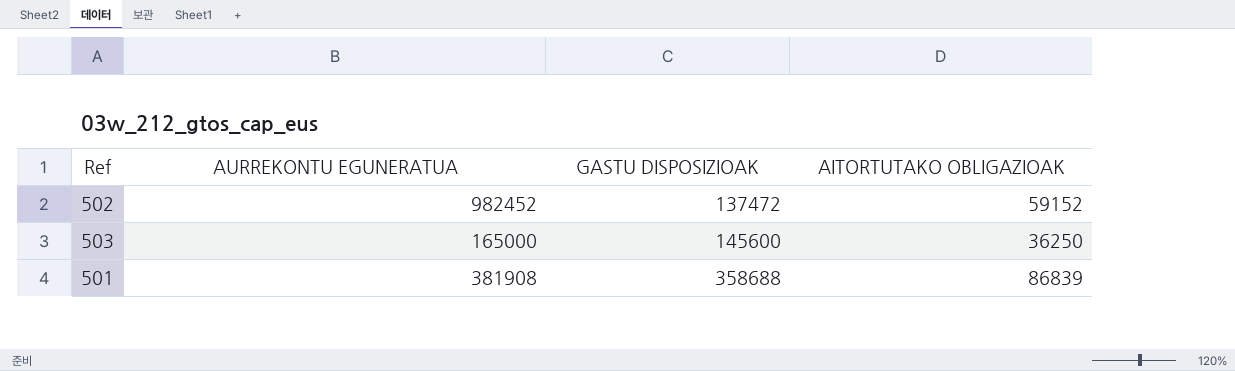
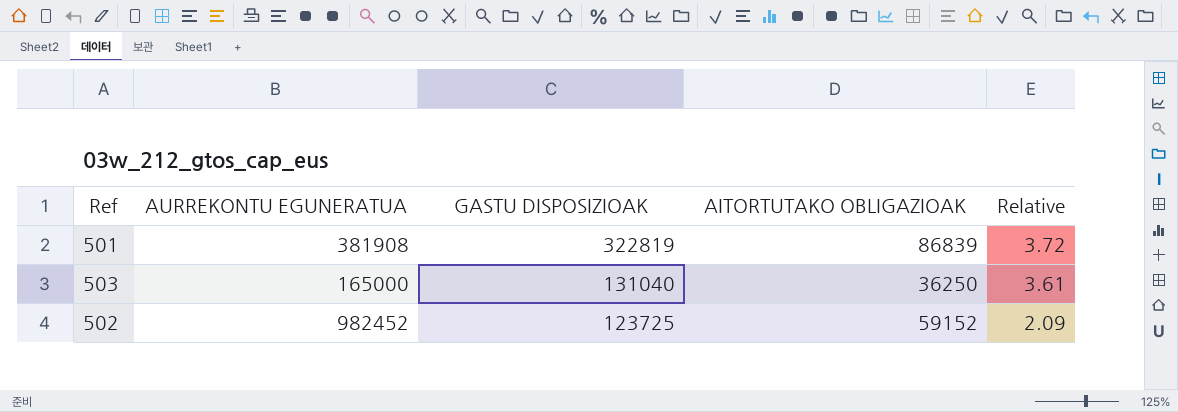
row order: GASTU DISPOSIZIOAK ascending -> GASTU DISPOSIZIOAK descending
column Relative | formula: none -> [GASTU DISPOSIZIOAK] / [AITORTUTAKO OBLIGAZIOAK]
501 | GASTU DISPOSIZIOAK: 358688 -> 322819
503 | GASTU DISPOSIZIOAK: 145600 -> 131040
502 | GASTU DISPOSIZIOAK: 137472 -> 123725

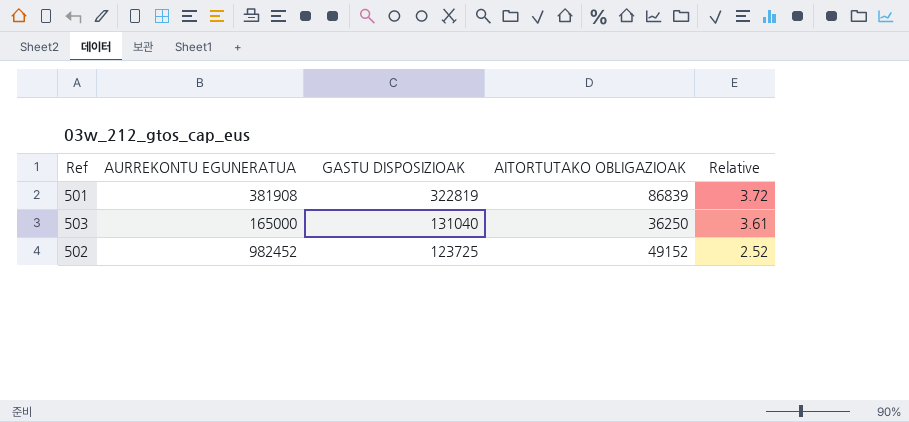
502 | AITORTUTAKO OBLIGAZIOAK: 59152 -> 49152
502 | Relative: 2.09 -> 2.52

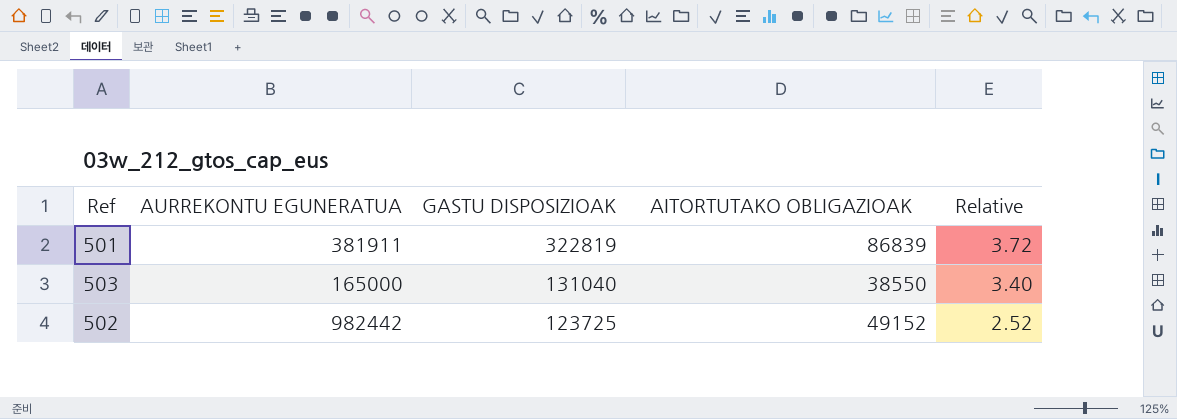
501 | AURREKONTU EGUNERATUA: 381908 -> 381911
503 | AITORTUTAKO OBLIGAZIOAK: 36250 -> 38550
503 | Relative: 3.61 -> 3.40
502 | AURREKONTU EGUNERATUA: 982452 -> 982442

